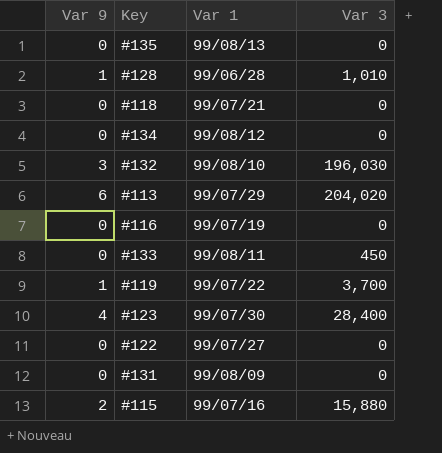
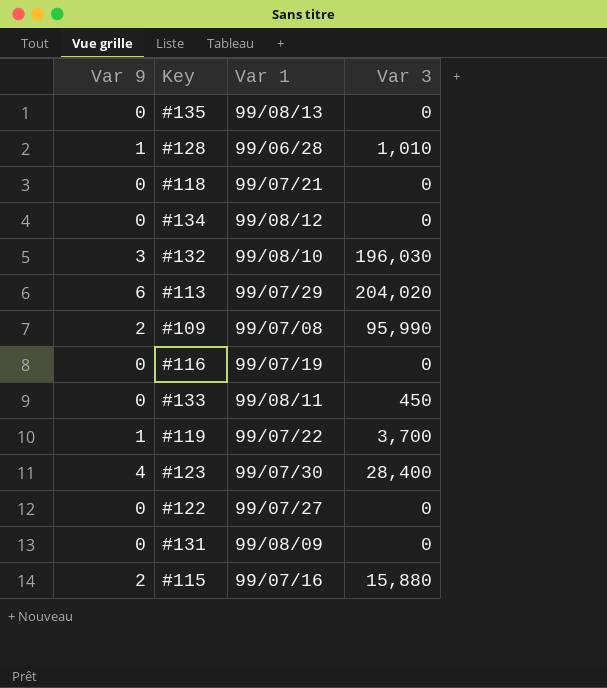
row #109: none -> 2 | 99/07/08 | 95,990

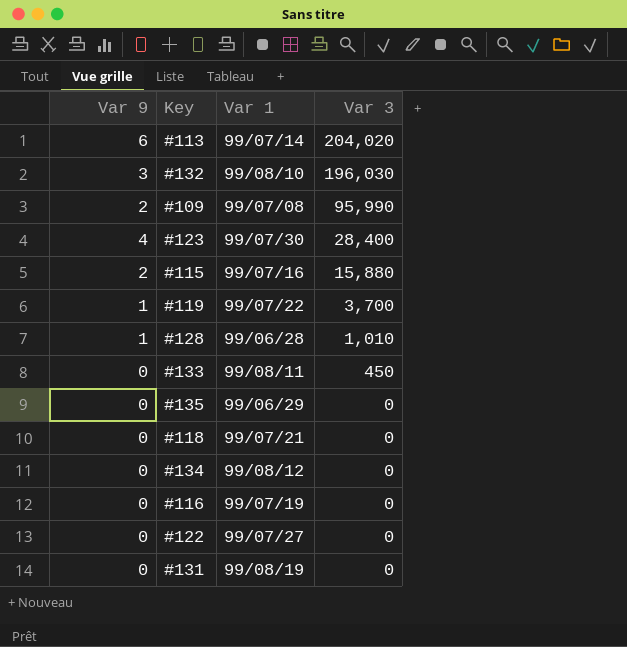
row order: none -> Var 3 descending
#113 | Var 1: 99/07/29 -> 99/07/14
#135 | Var 1: 99/08/13 -> 99/06/29
#131 | Var 1: 99/08/09 -> 99/08/19

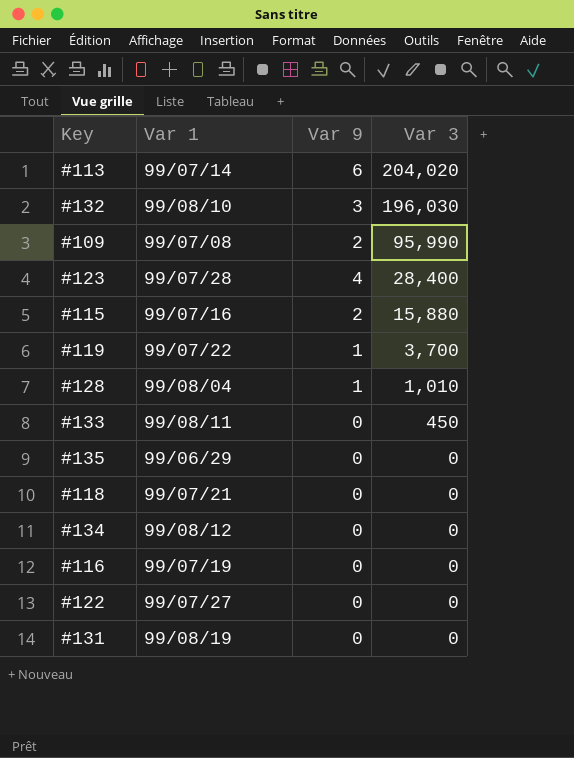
column Var 9 | position: 1 -> 3
#123 | Var 1: 99/07/30 -> 99/07/28
#128 | Var 1: 99/06/28 -> 99/08/04

